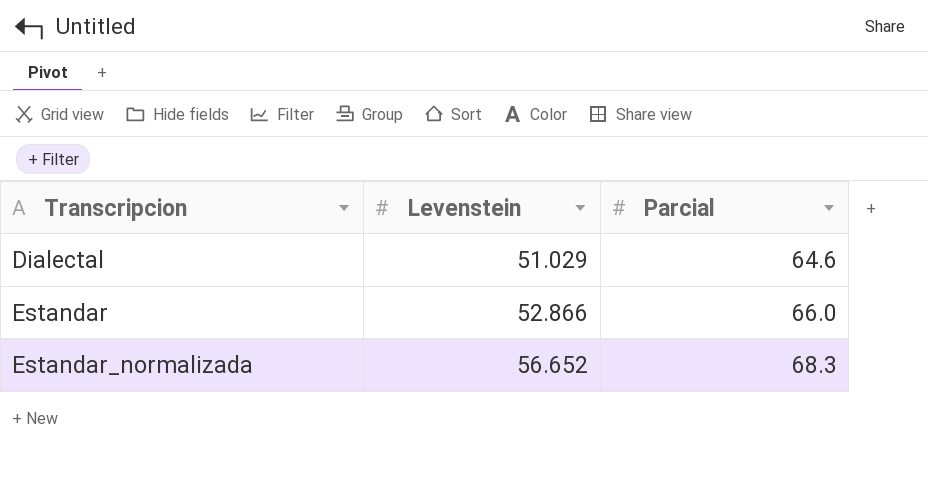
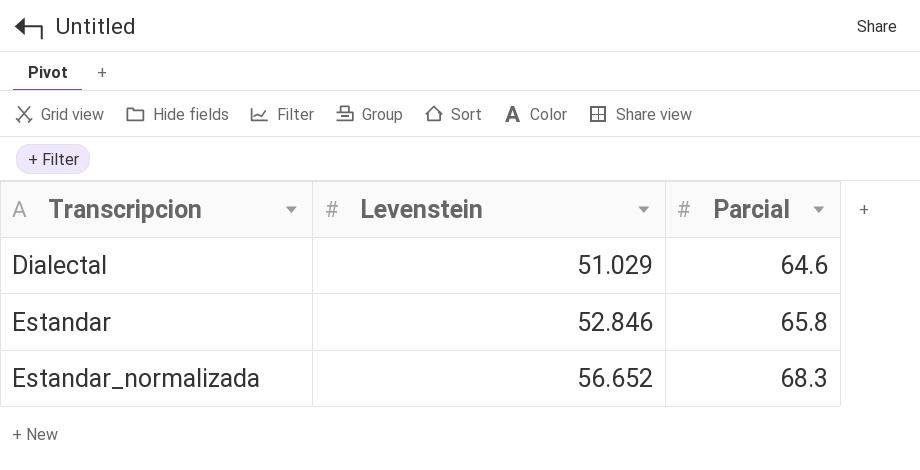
Estandar | Levenstein: 52.866 -> 52.846
Estandar | Parcial: 66.0 -> 65.8

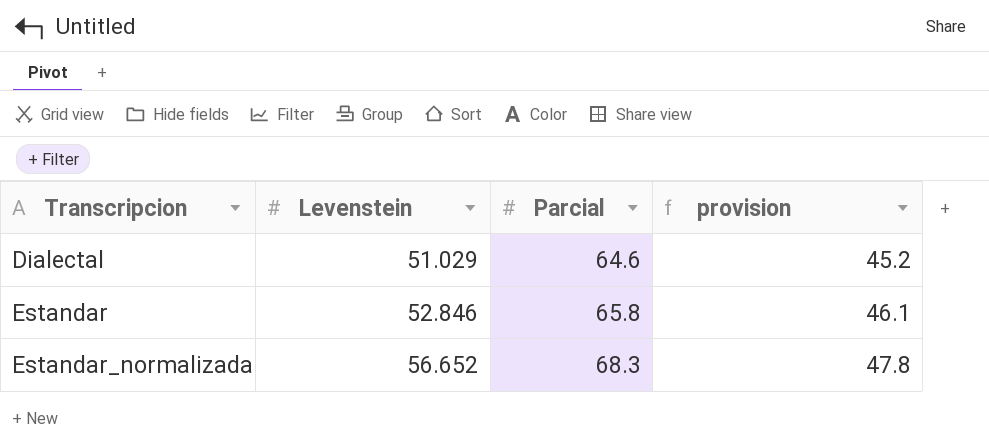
column provision | formula: none -> [Parcial] * 0.7

